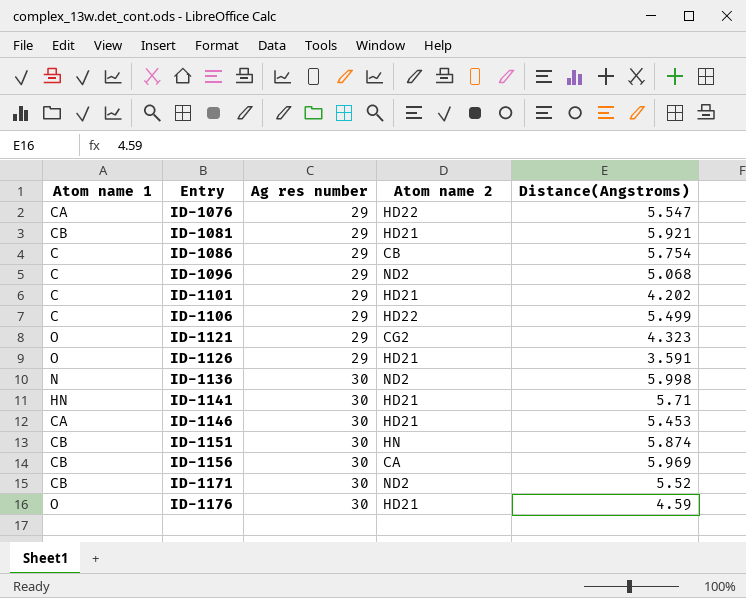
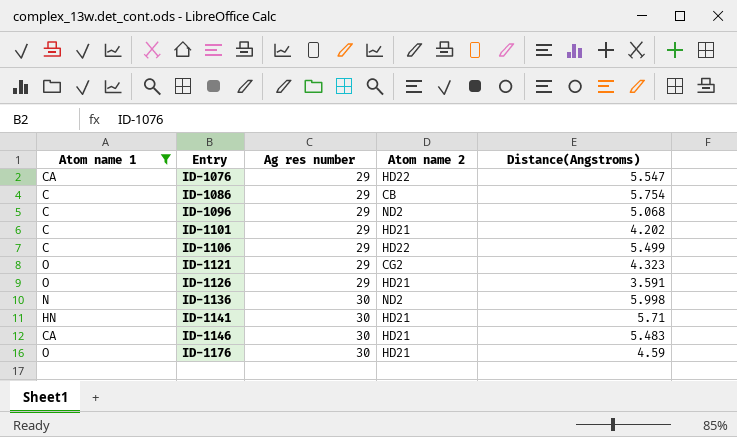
filter: none -> Atom name 1 != CB
ID-1146 | Distance(Angstroms): 5.453 -> 5.483

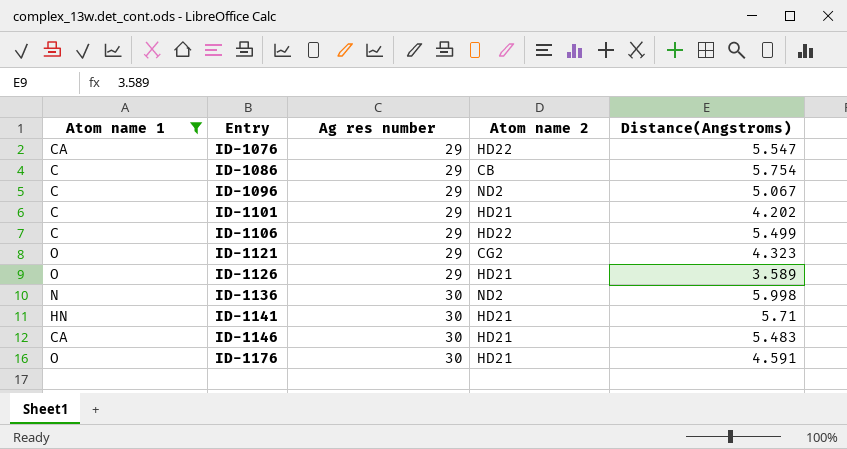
ID-1096 | Distance(Angstroms): 5.068 -> 5.067
ID-1126 | Distance(Angstroms): 3.591 -> 3.589
ID-1176 | Distance(Angstroms): 4.59 -> 4.591

